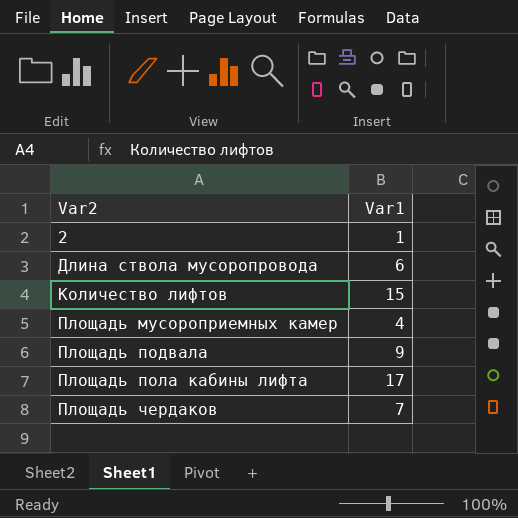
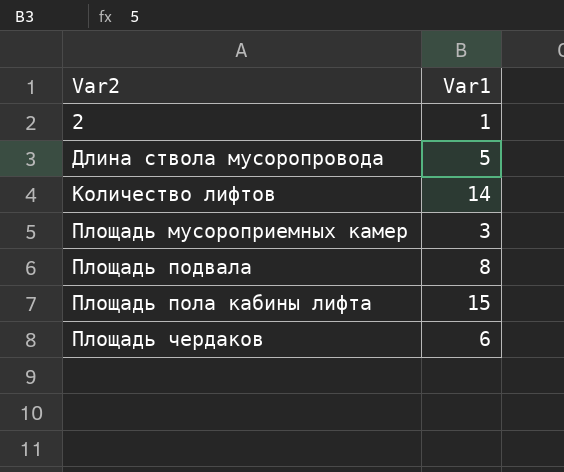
Длина ствола мусоропровода | Var1: 6 -> 5
Количество лифтов | Var1: 15 -> 14
Площадь мусороприемных камер | Var1: 4 -> 3
Площадь подвала | Var1: 9 -> 8
Площадь пола кабины лифта | Var1: 17 -> 15
Площадь чердаков | Var1: 7 -> 6

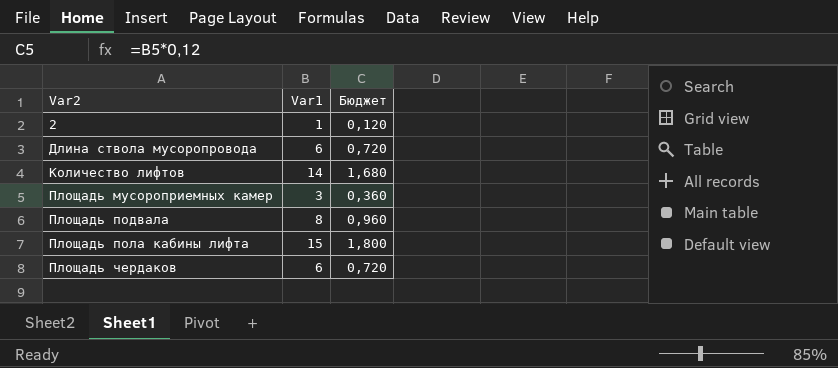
column Бюджет | formula: none -> [Var1] * 0,12
Длина ствола мусоропровода | Var1: 5 -> 6

